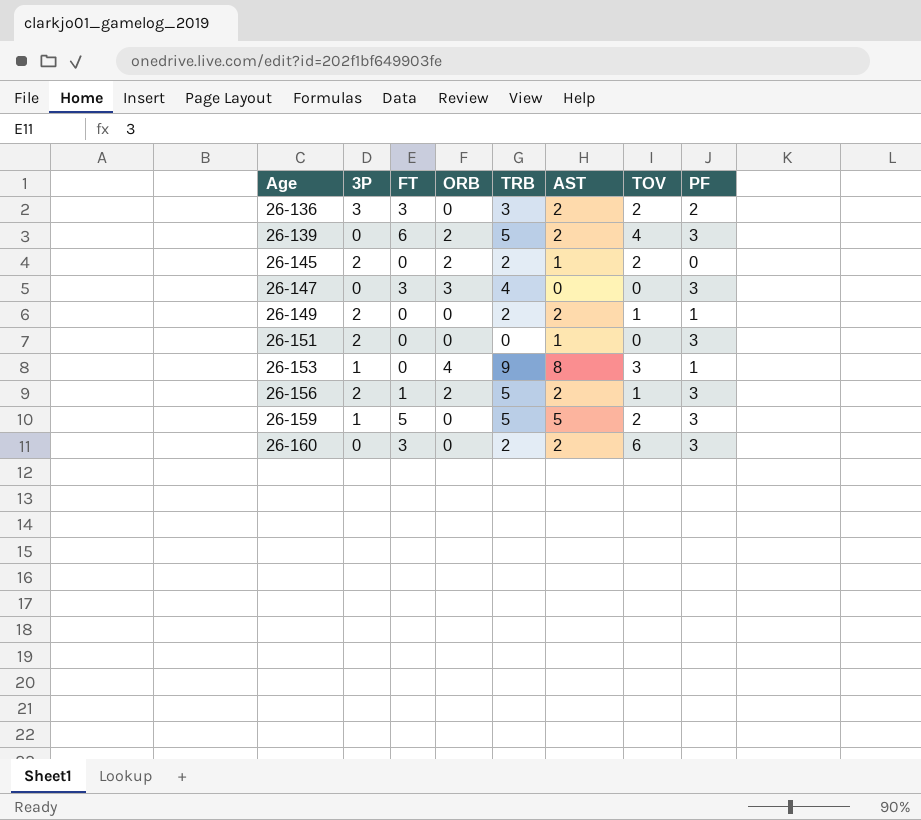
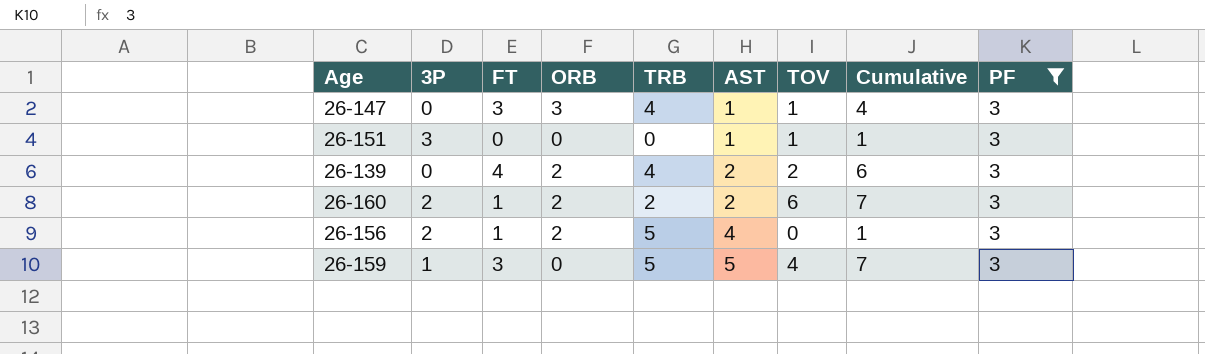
filter: none -> PF = 3
row order: Age ascending -> AST ascending
column Cumulative | formula: none -> [FT] + [TOV]
26-147 | AST: 0 -> 1
26-147 | TOV: 0 -> 1
26-151 | 3P: 2 -> 3
26-151 | TOV: 0 -> 1
26-139 | FT: 6 -> 4
26-139 | TRB: 5 -> 4
26-139 | TOV: 4 -> 2
26-160 | 3P: 0 -> 2
26-160 | FT: 3 -> 1
26-160 | ORB: 0 -> 2
26-156 | AST: 2 -> 4
26-156 | TOV: 1 -> 0
26-159 | FT: 5 -> 3
26-159 | TOV: 2 -> 4

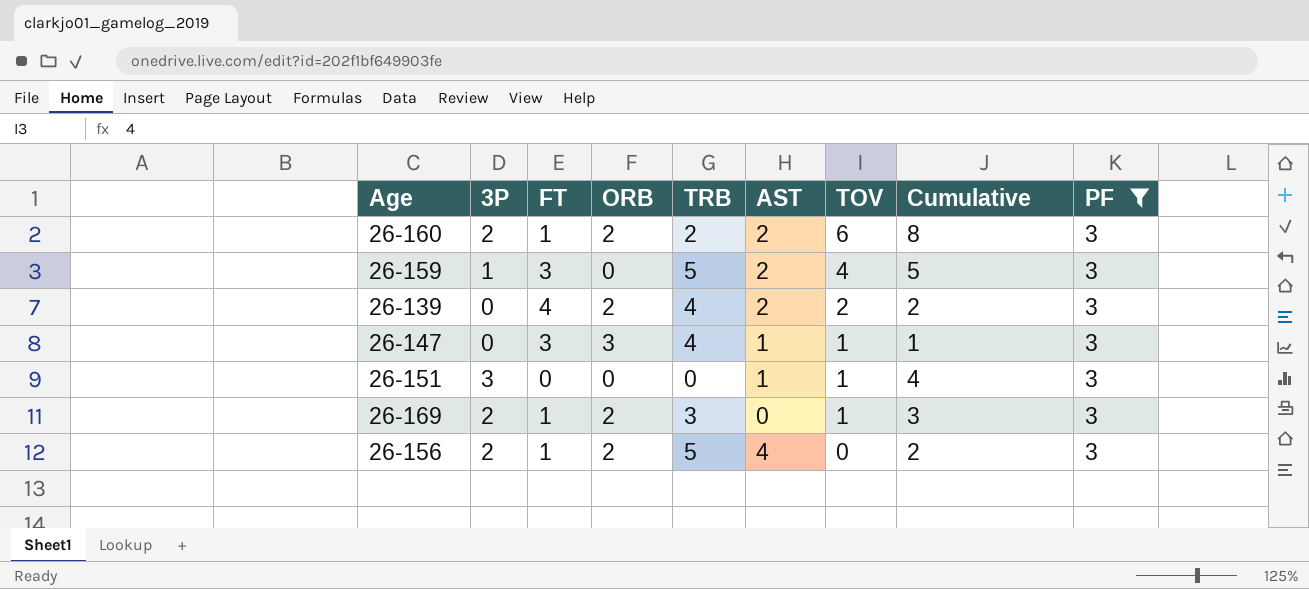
row order: AST ascending -> TOV descending
column Cumulative | formula: [FT] + [TOV] -> [3P] + [TOV]
26-159 | AST: 5 -> 2
row 26-169: none -> 2 | 1 | 2 | 3 | 0 | 1 | 3 | 3

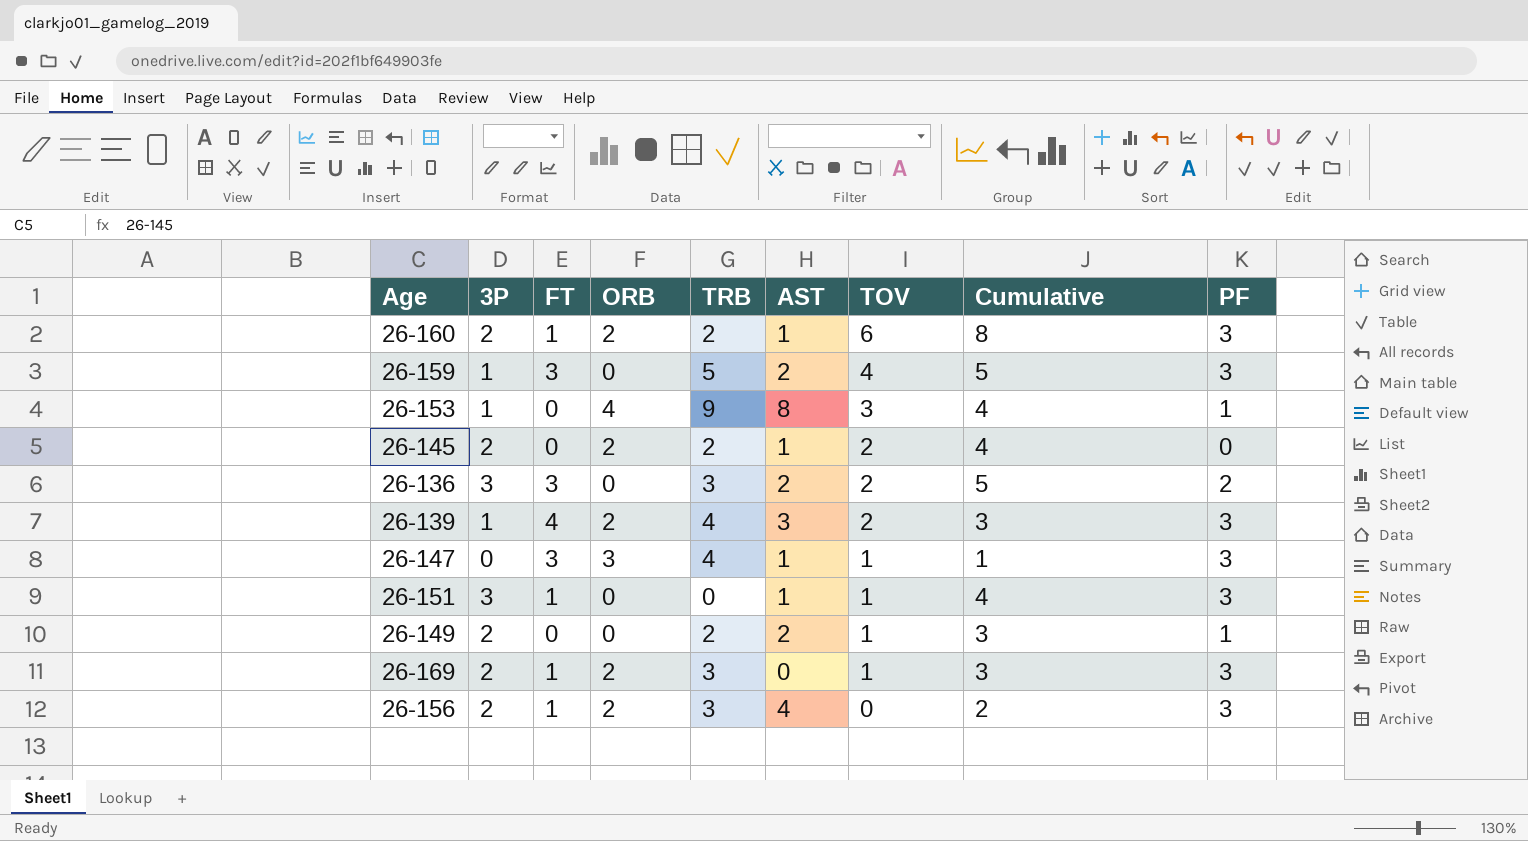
filter: PF = 3 -> none
26-160 | AST: 2 -> 1
26-139 | 3P: 0 -> 1
26-139 | AST: 2 -> 3
26-139 | Cumulative: 2 -> 3
26-151 | FT: 0 -> 1
26-156 | TRB: 5 -> 3

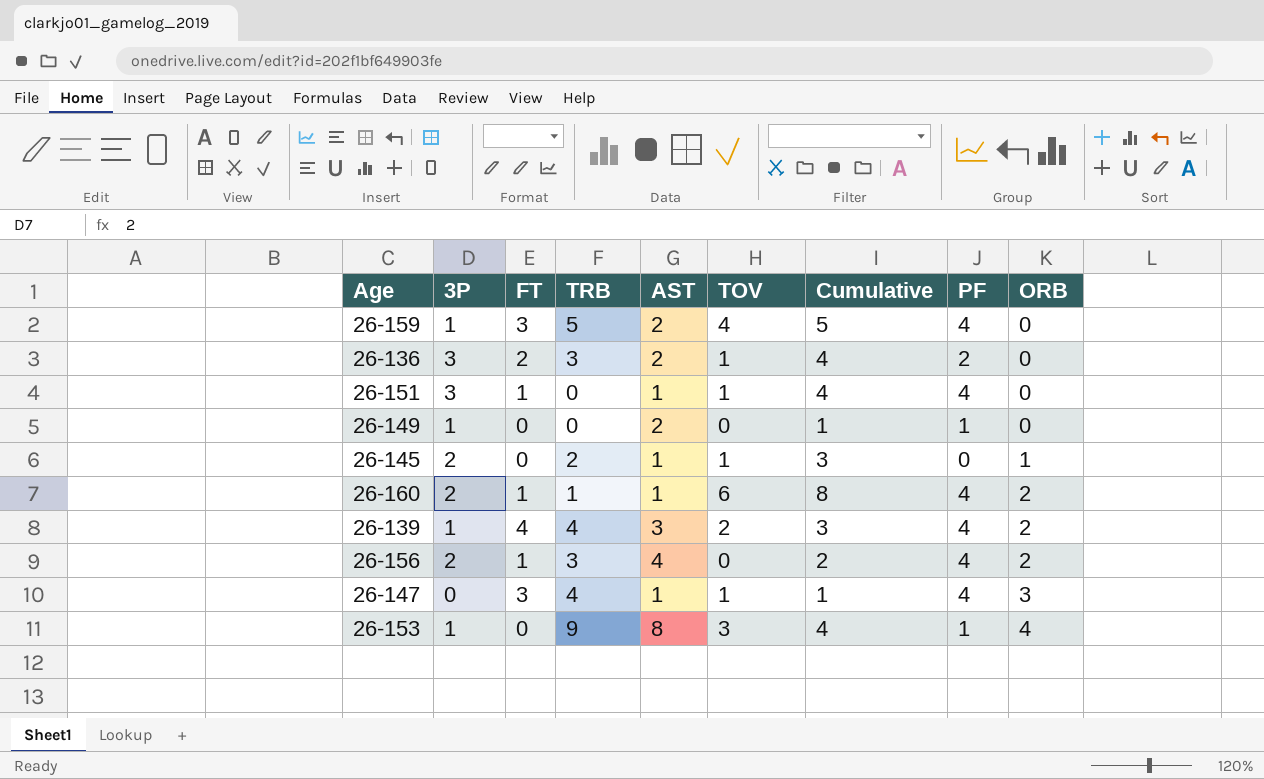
row order: TOV descending -> ORB ascending
column ORB | position: 4 -> 9
row 26-169: 2 | 1 | 2 | 3 | 0 | 1 | 3 | 3 -> none
26-159 | PF: 3 -> 4
26-136 | FT: 3 -> 2
26-136 | TOV: 2 -> 1
26-136 | Cumulative: 5 -> 4
26-151 | PF: 3 -> 4
26-149 | 3P: 2 -> 1
26-149 | TRB: 2 -> 0
26-149 | TOV: 1 -> 0
26-149 | Cumulative: 3 -> 1
26-145 | TOV: 2 -> 1
26-145 | Cumulative: 4 -> 3
26-145 | ORB: 2 -> 1
26-160 | TRB: 2 -> 1
26-160 | PF: 3 -> 4
26-139 | PF: 3 -> 4
26-156 | PF: 3 -> 4
26-147 | PF: 3 -> 4

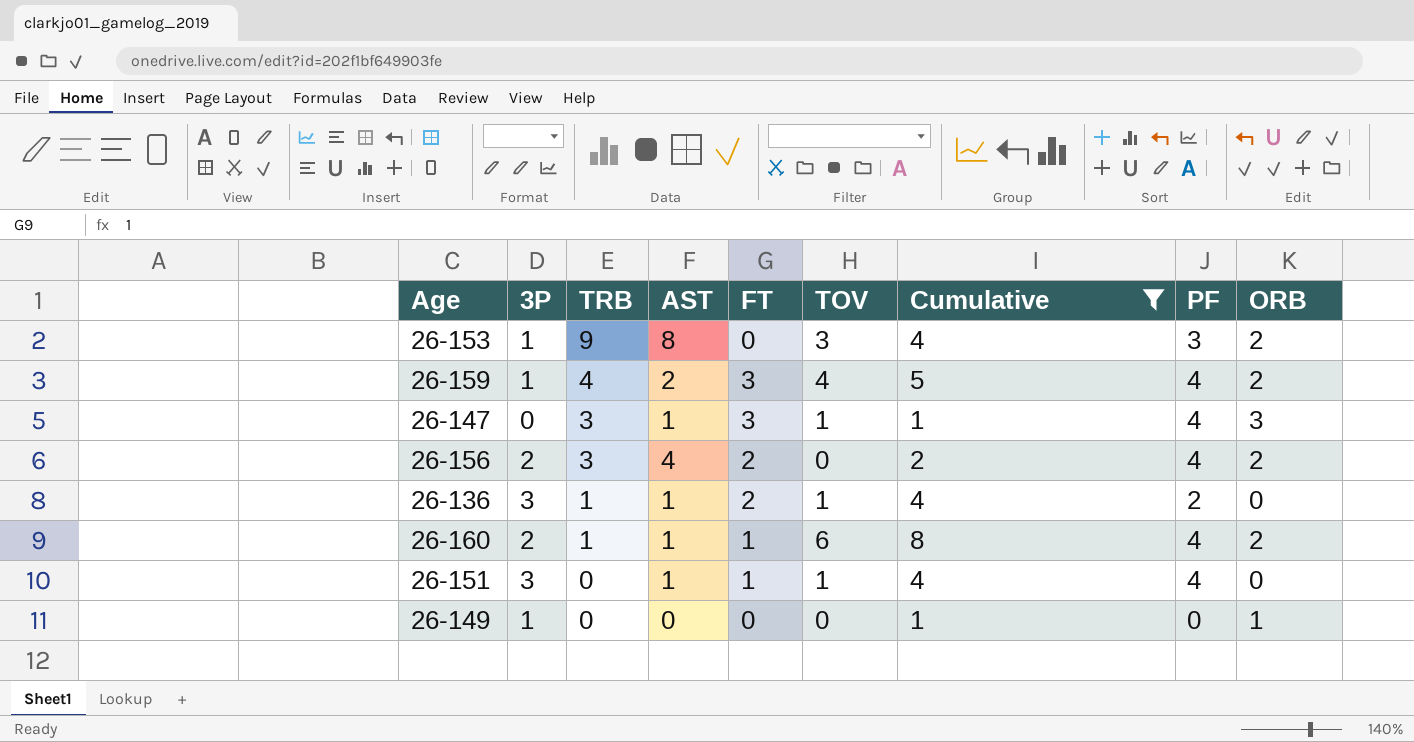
filter: none -> Cumulative != 3
row order: ORB ascending -> TRB descending
column FT | position: 3 -> 5
26-153 | PF: 1 -> 3
26-153 | ORB: 4 -> 2
26-159 | TRB: 5 -> 4
26-159 | ORB: 0 -> 2
26-147 | TRB: 4 -> 3
26-156 | FT: 1 -> 2
26-136 | TRB: 3 -> 1
26-136 | AST: 2 -> 1
26-149 | AST: 2 -> 0
26-149 | PF: 1 -> 0
26-149 | ORB: 0 -> 1

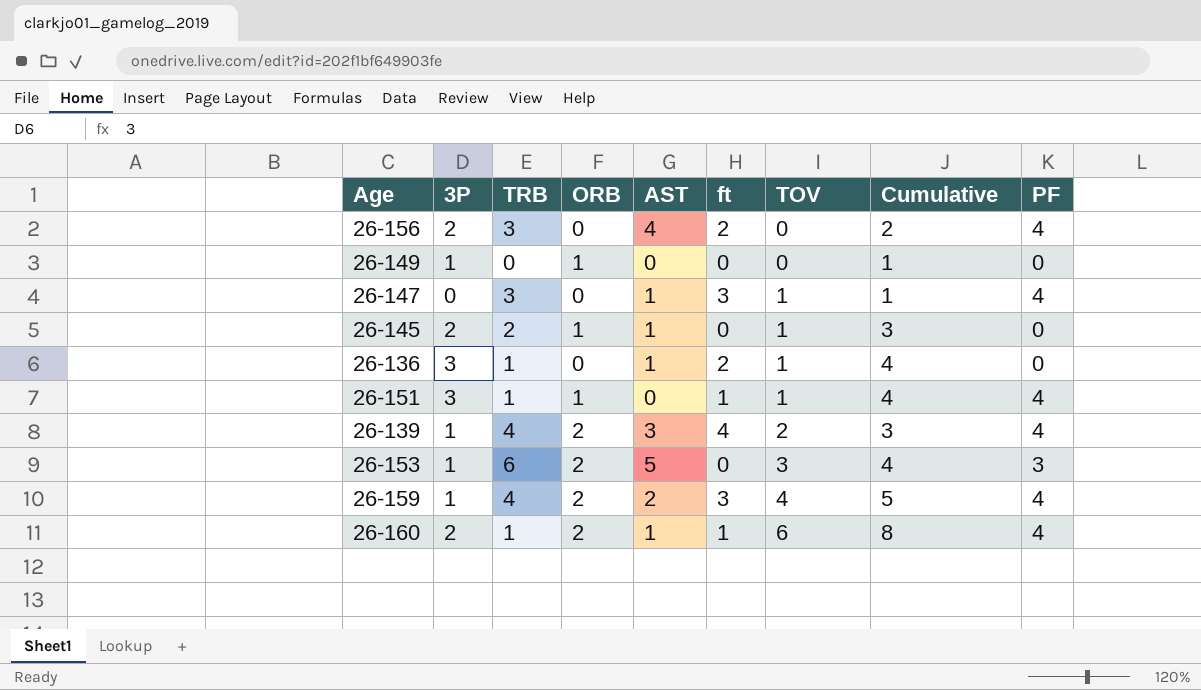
filter: Cumulative != 3 -> none
row order: TRB descending -> TOV ascending
column ORB | position: 9 -> 4
column name: FT -> ft
26-156 | ORB: 2 -> 0
26-147 | ORB: 3 -> 0
26-136 | PF: 2 -> 0
26-151 | TRB: 0 -> 1
26-151 | ORB: 0 -> 1
26-151 | AST: 1 -> 0
26-153 | TRB: 9 -> 6
26-153 | AST: 8 -> 5

